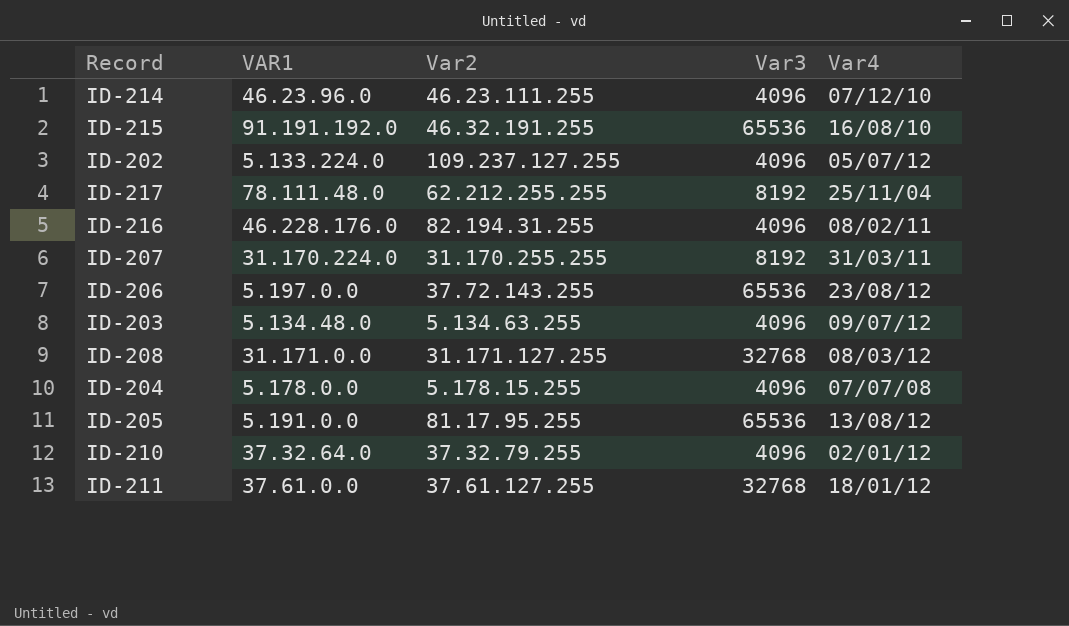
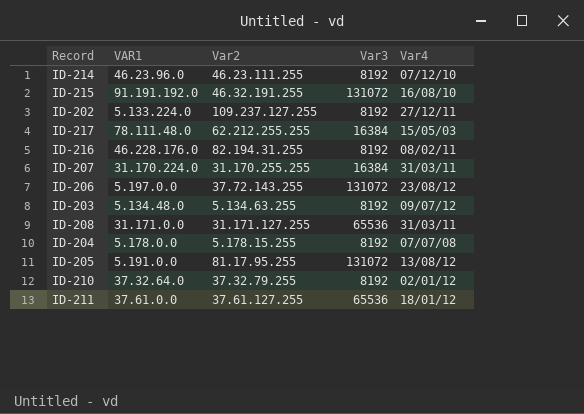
ID-214 | Var3: 4096 -> 8192
ID-215 | Var3: 65536 -> 131072
ID-202 | Var3: 4096 -> 8192
ID-202 | Var4: 05/07/12 -> 27/12/11
ID-217 | Var3: 8192 -> 16384
ID-217 | Var4: 25/11/04 -> 15/05/03
ID-216 | Var3: 4096 -> 8192
ID-207 | Var3: 8192 -> 16384
ID-206 | Var3: 65536 -> 131072
ID-203 | Var3: 4096 -> 8192
ID-208 | Var3: 32768 -> 65536
ID-208 | Var4: 08/03/12 -> 31/03/11
ID-204 | Var3: 4096 -> 8192
ID-205 | Var3: 65536 -> 131072
ID-210 | Var3: 4096 -> 8192
ID-211 | Var3: 32768 -> 65536

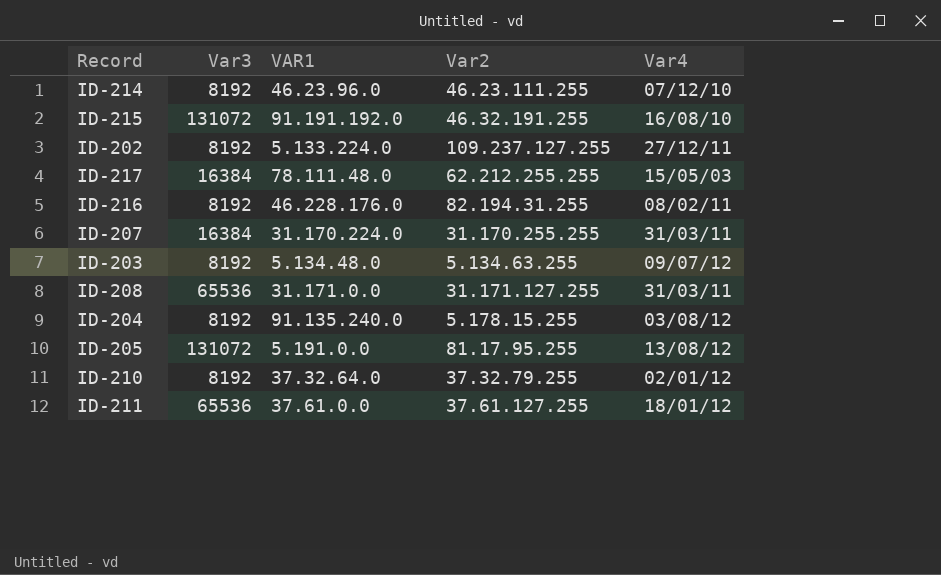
column Var3 | position: 4 -> 2
row ID-206: 5.197.0.0 | 37.72.143.255 | 131072 | 23/08/12 -> none
ID-204 | VAR1: 5.178.0.0 -> 91.135.240.0
ID-204 | Var4: 07/07/08 -> 03/08/12

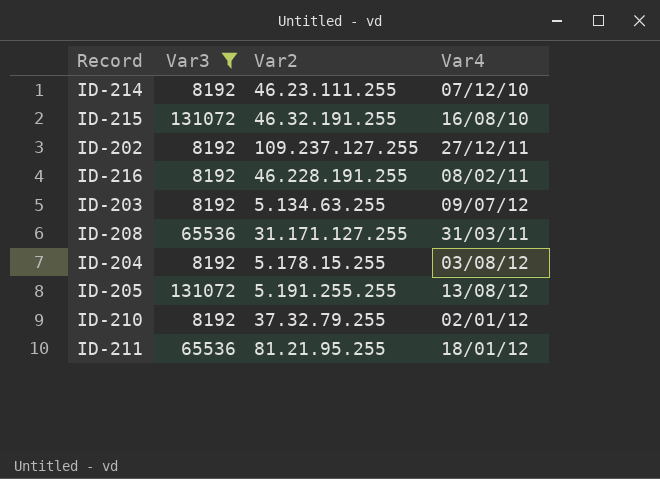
filter: none -> Var3 != 16384
column VAR1 | position: 3 -> none
ID-216 | Var2: 82.194.31.255 -> 46.228.191.255
ID-205 | Var2: 81.17.95.255 -> 5.191.255.255
ID-211 | Var2: 37.61.127.255 -> 81.21.95.255

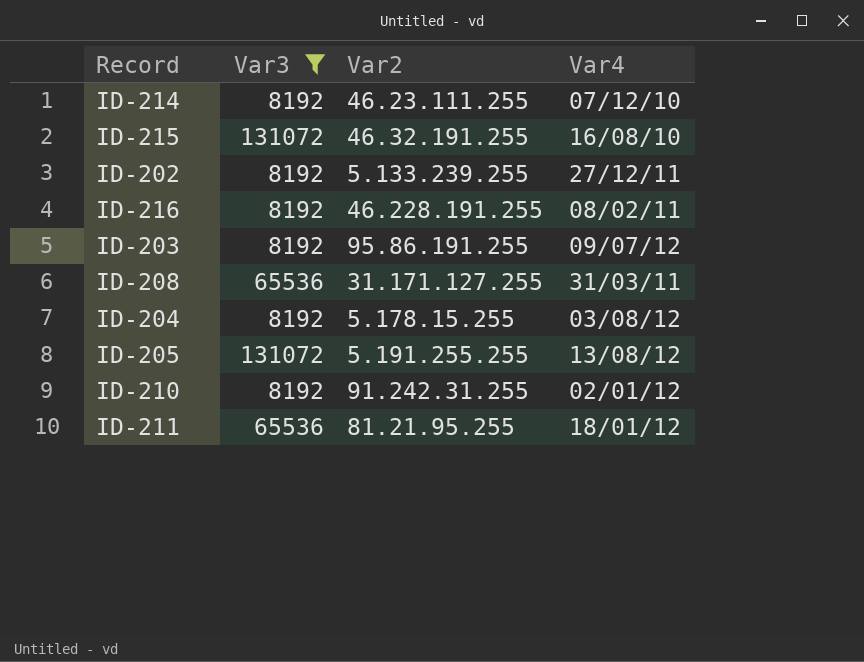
ID-202 | Var2: 109.237.127.255 -> 5.133.239.255
ID-203 | Var2: 5.134.63.255 -> 95.86.191.255
ID-210 | Var2: 37.32.79.255 -> 91.242.31.255

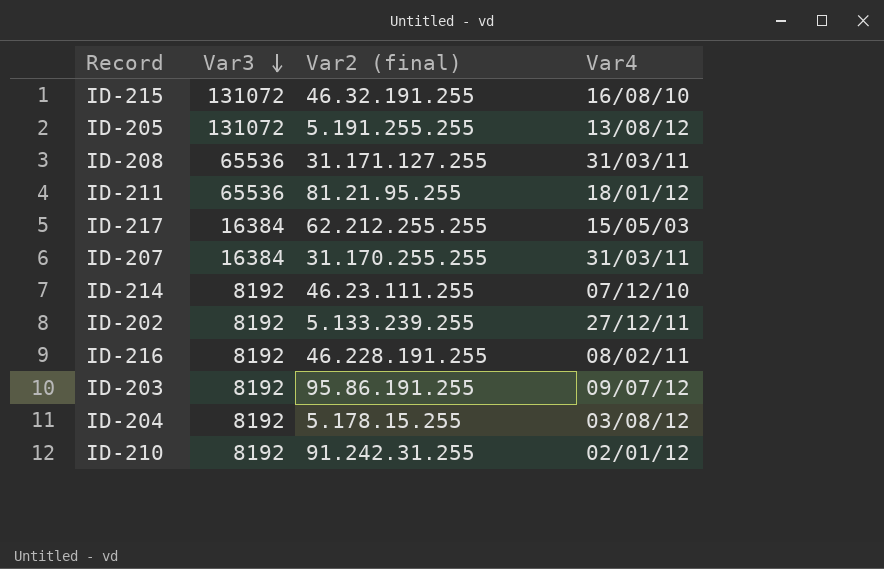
filter: Var3 != 16384 -> none
row order: none -> Var3 descending
column name: Var2 -> Var2 (final)

